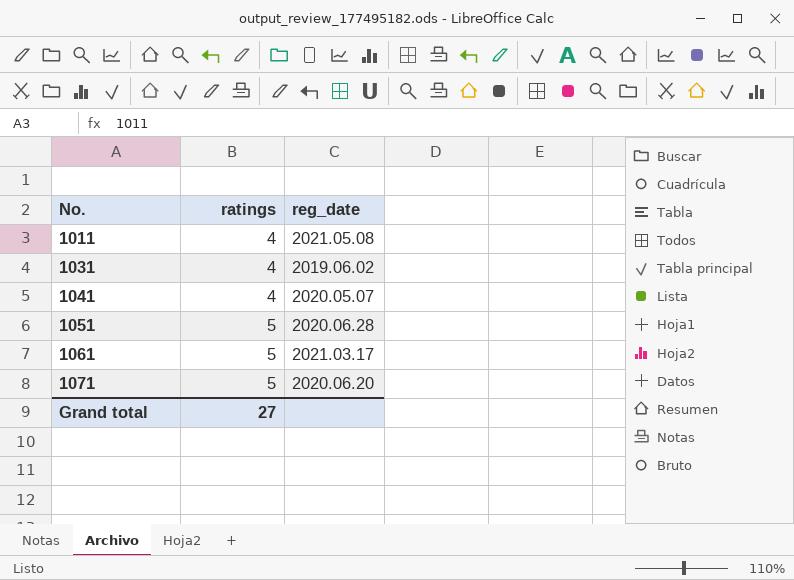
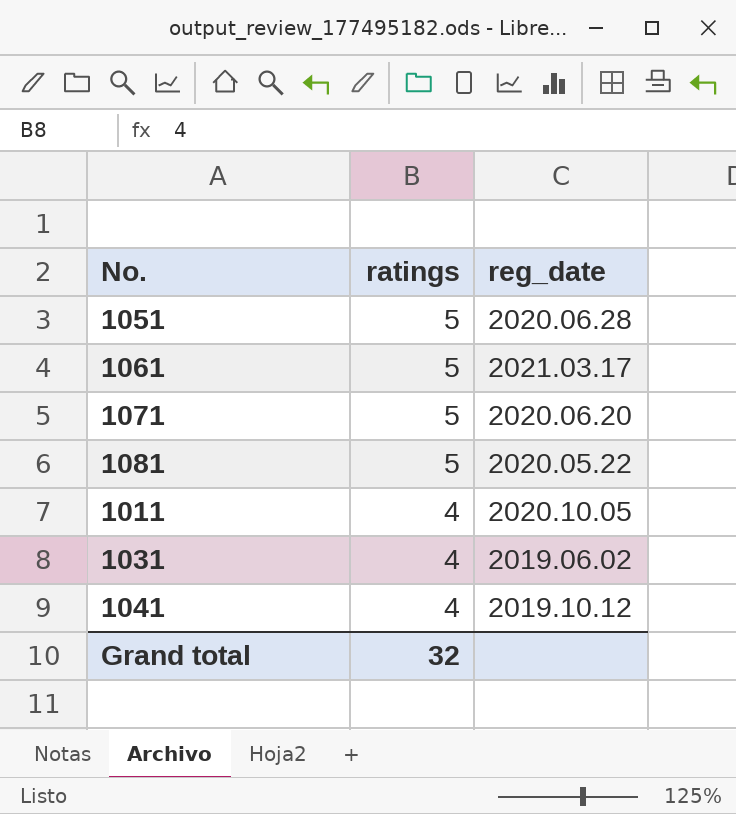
row order: No. ascending -> ratings descending
row 1081: none -> 5 | 2020.05.22
1011 | reg_date: 2021.05.08 -> 2020.10.05
1041 | reg_date: 2020.05.07 -> 2019.10.12
Grand total | ratings: 27 -> 32

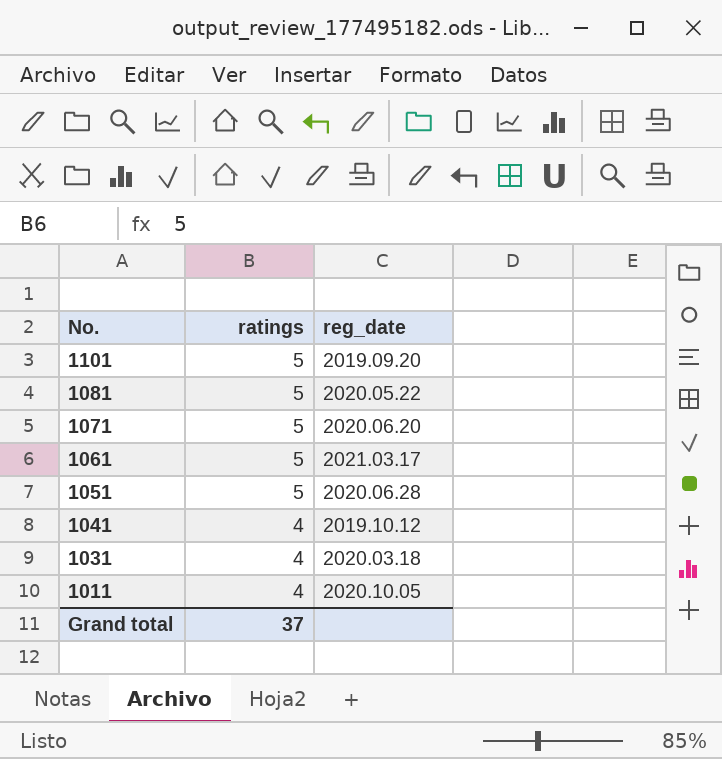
row order: ratings descending -> No. descending
row 1101: none -> 5 | 2019.09.20
1031 | reg_date: 2019.06.02 -> 2020.03.18
Grand total | ratings: 32 -> 37

